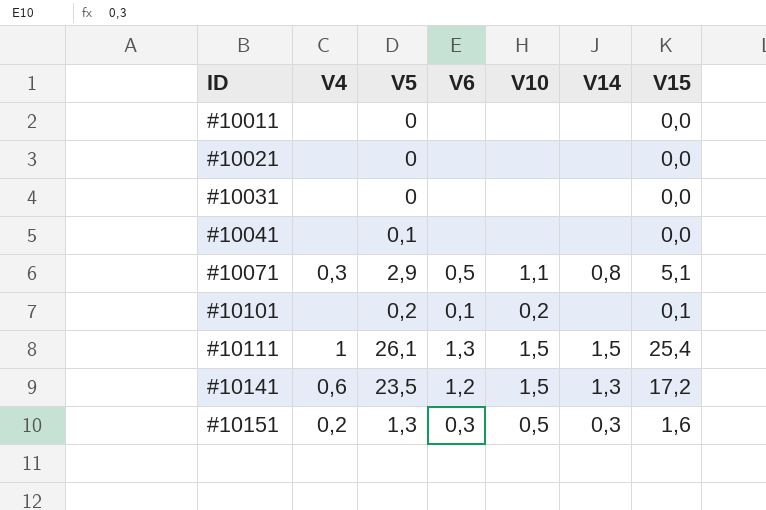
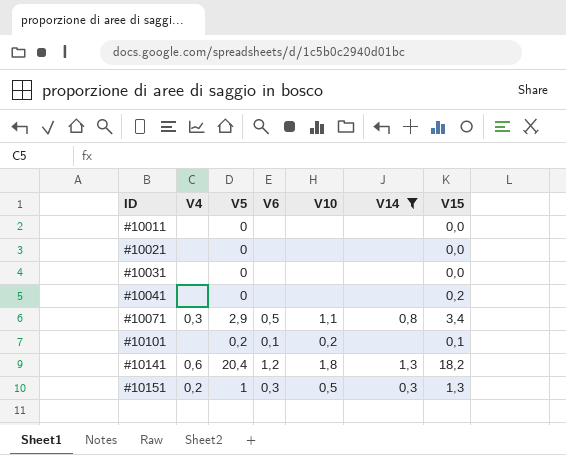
filter: none -> V14 != 1,5
#10041 | V5: 0,1 -> 0
#10041 | V15: 0,0 -> 0,2
#10071 | V15: 5,1 -> 3,4
#10141 | V5: 23,5 -> 20,4
#10141 | V10: 1,5 -> 1,8
#10141 | V15: 17,2 -> 18,2
#10151 | V5: 1,3 -> 1
#10151 | V15: 1,6 -> 1,3

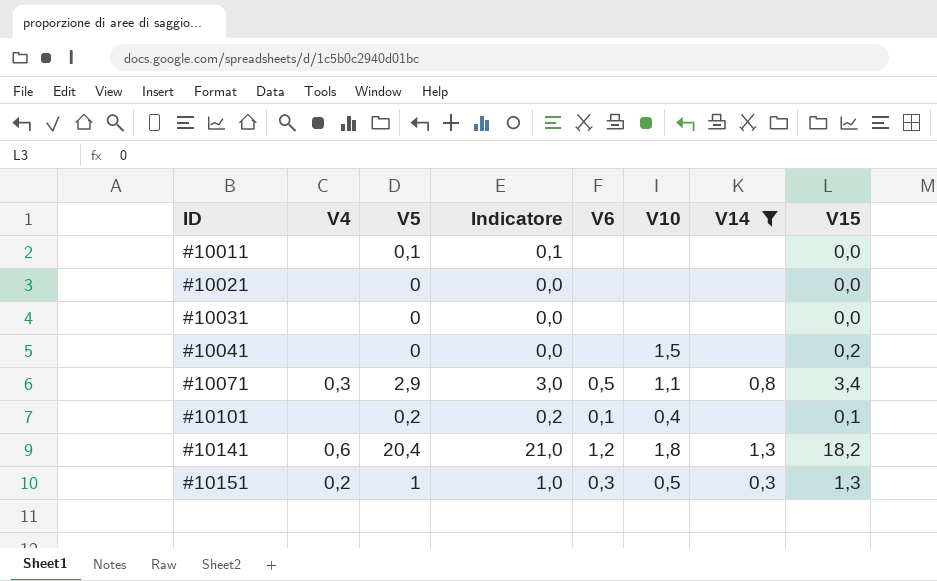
column Indicatore | formula: none -> [V5] * 1,03
#10011 | V5: 0 -> 0,1
#10041 | V10: none -> 1,5
#10101 | V10: 0,2 -> 0,4

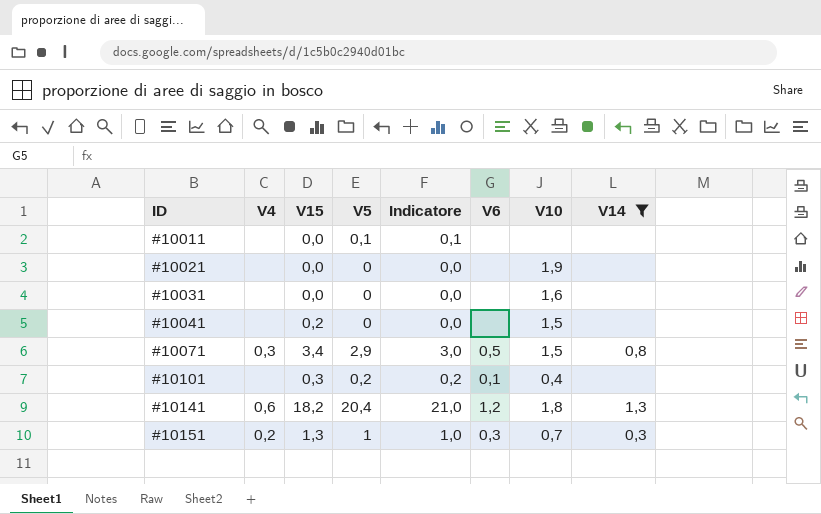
column V15 | position: 8 -> 3
#10021 | V10: none -> 1,9
#10031 | V10: none -> 1,6
#10071 | V10: 1,1 -> 1,5
#10101 | V15: 0,1 -> 0,3
#10151 | V10: 0,5 -> 0,7

